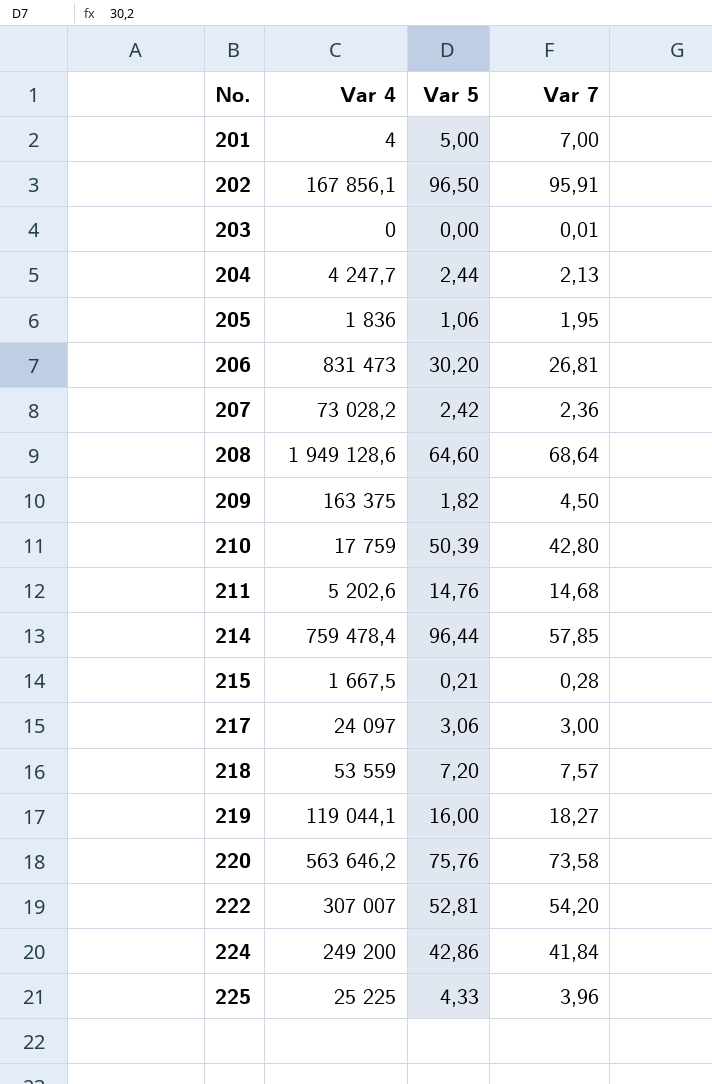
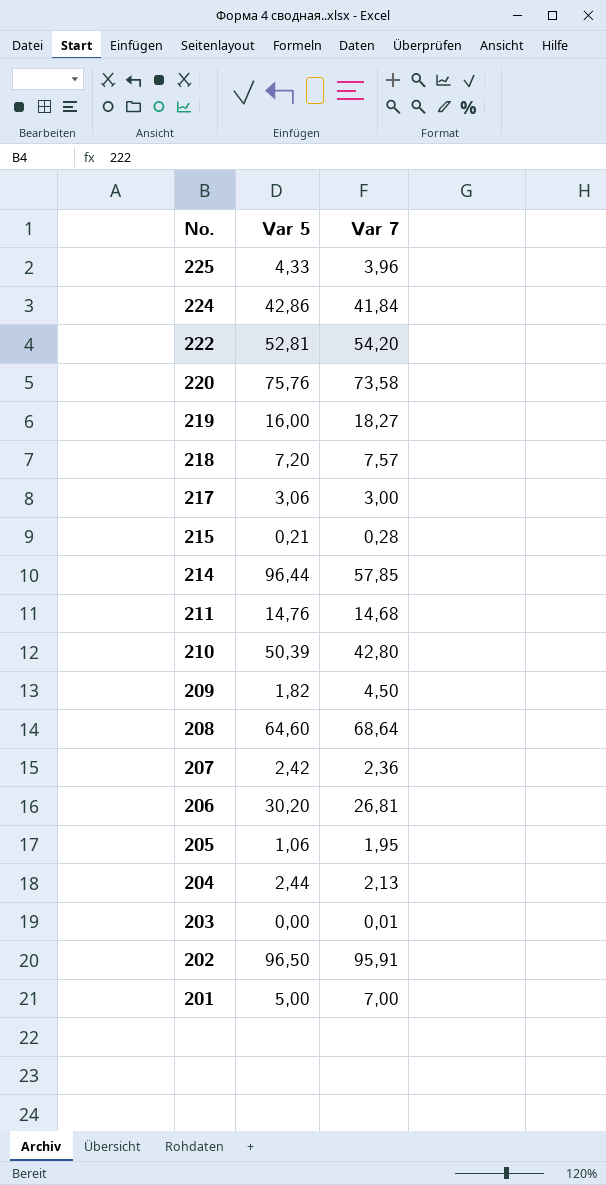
row order: No. ascending -> No. descending
column Var 4 | position: 2 -> none

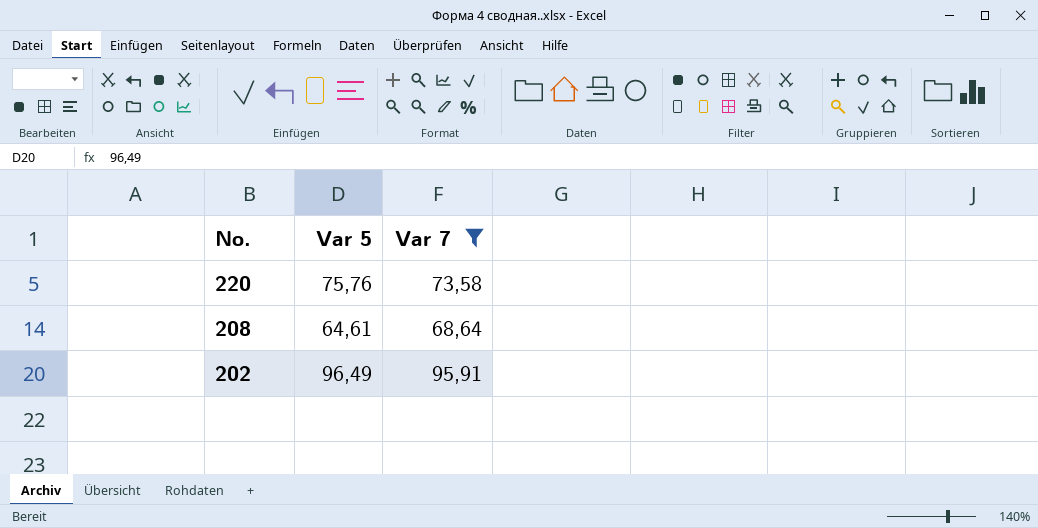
filter: none -> Var 7 >= 68,64
208 | Var 5: 64,60 -> 64,61
202 | Var 5: 96,50 -> 96,49

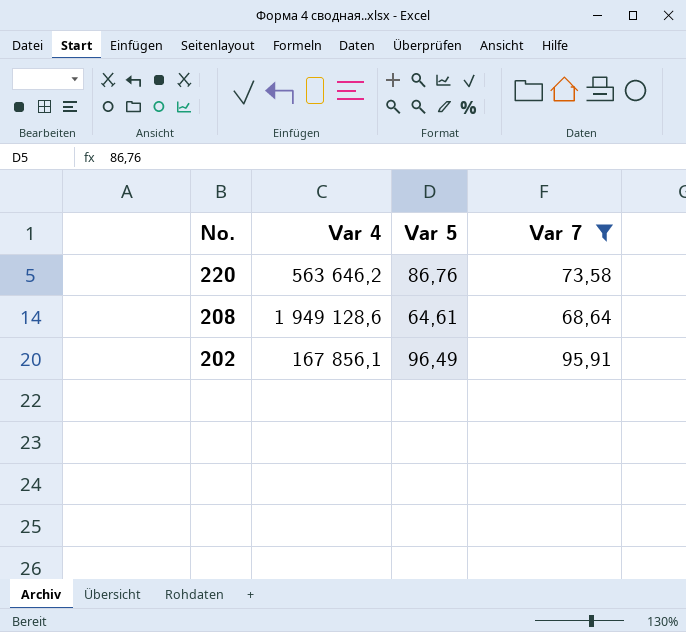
column Var 4 | position: none -> 2
220 | Var 5: 75,76 -> 86,76

